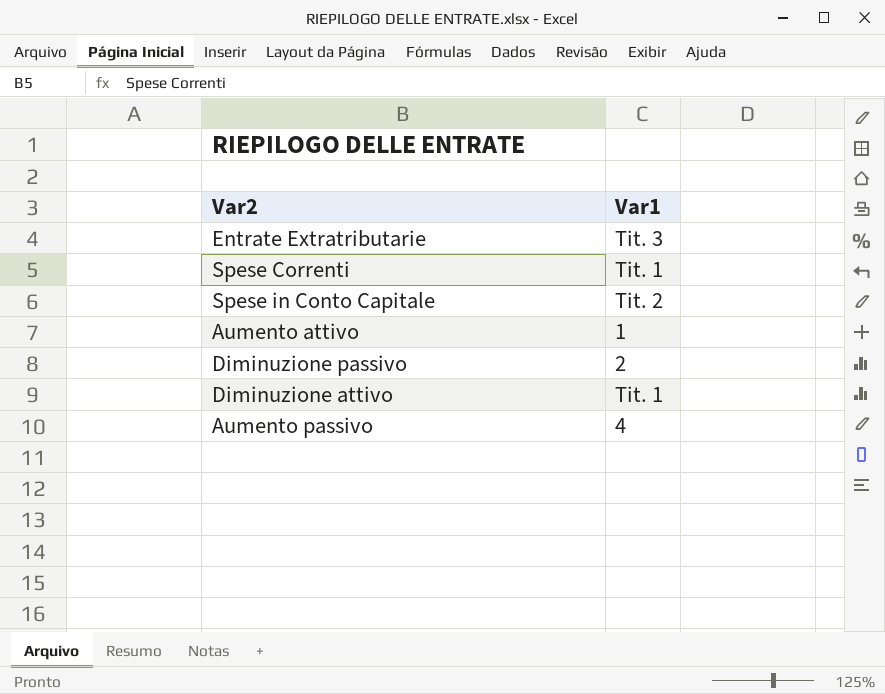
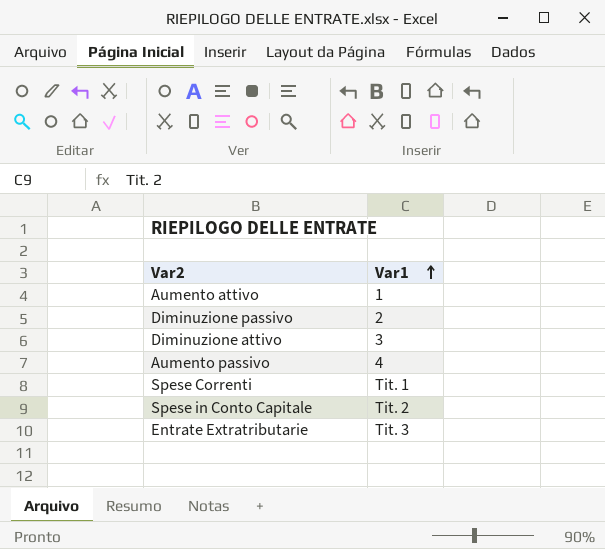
row order: none -> Var1 ascending
Diminuzione attivo | Var1: Tit. 1 -> 3

